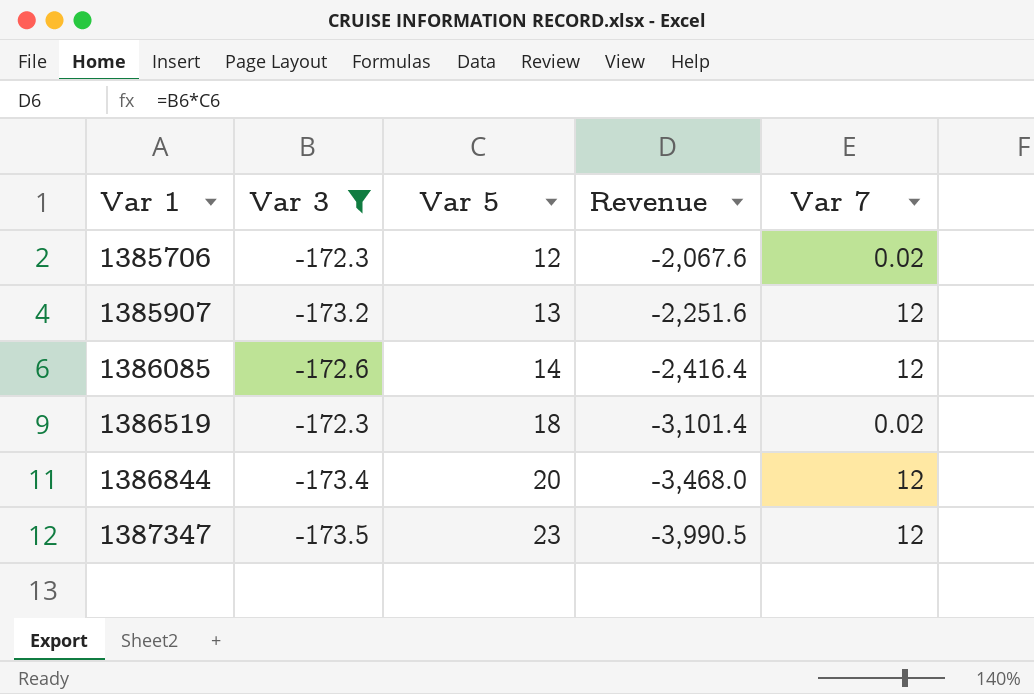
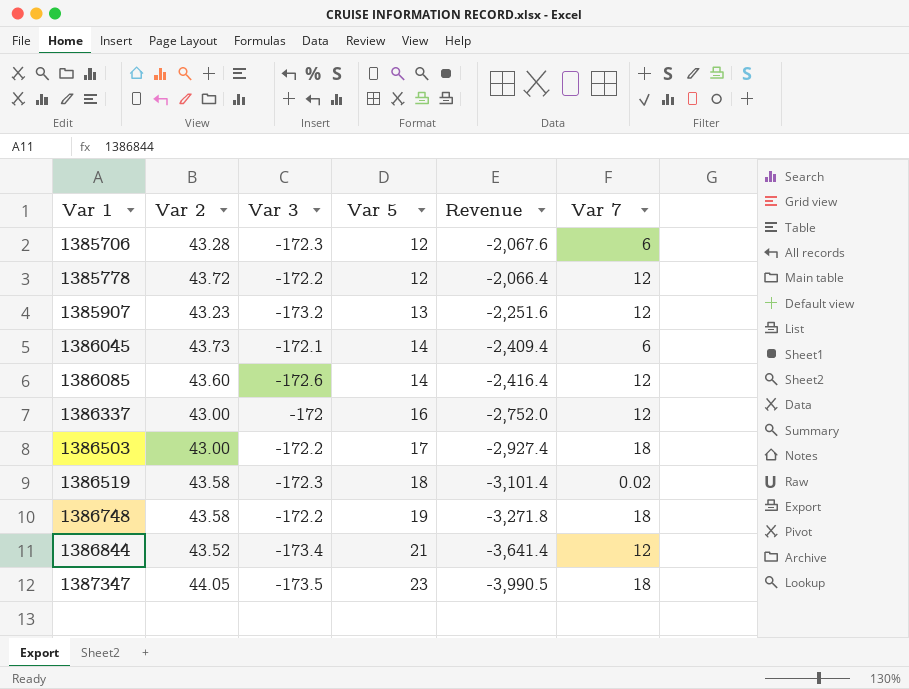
filter: Var 3 <= -172.3 -> none
column Var 2 | position: none -> 2
1385706 | Var 7: 0.02 -> 6
1386844 | Var 5: 20 -> 21
1386844 | Revenue: -3,468.0 -> -3,641.4
1387347 | Var 7: 12 -> 18

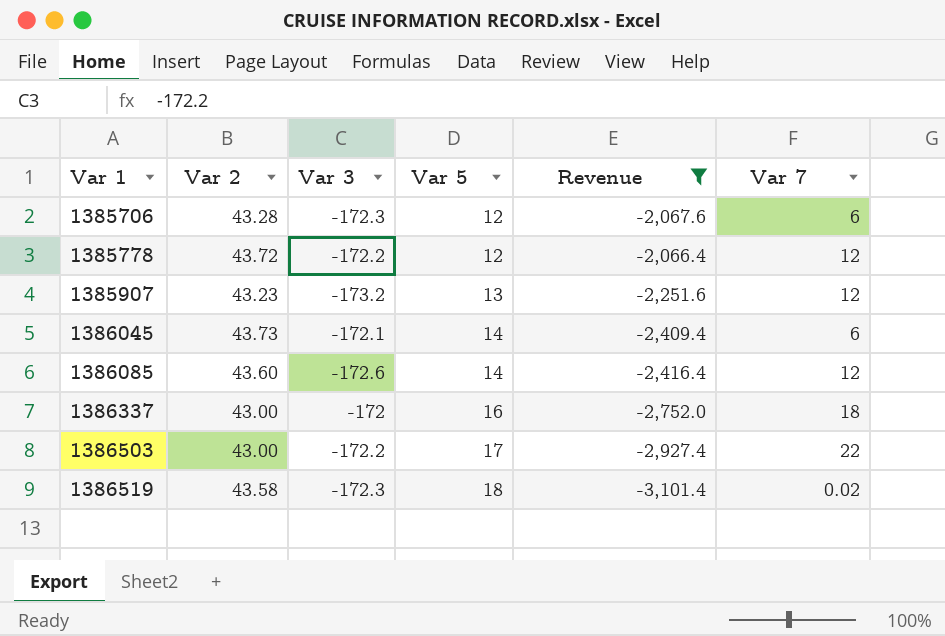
filter: none -> Revenue >= -3,101.4
1386337 | Var 7: 12 -> 18
1386503 | Var 7: 18 -> 22

